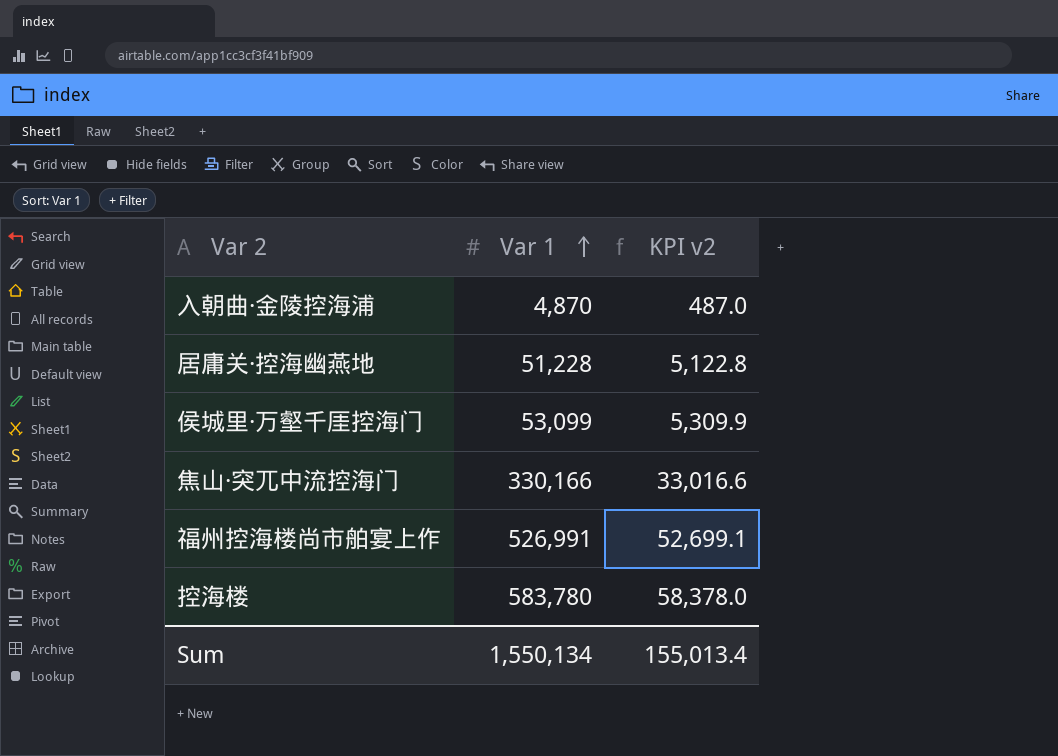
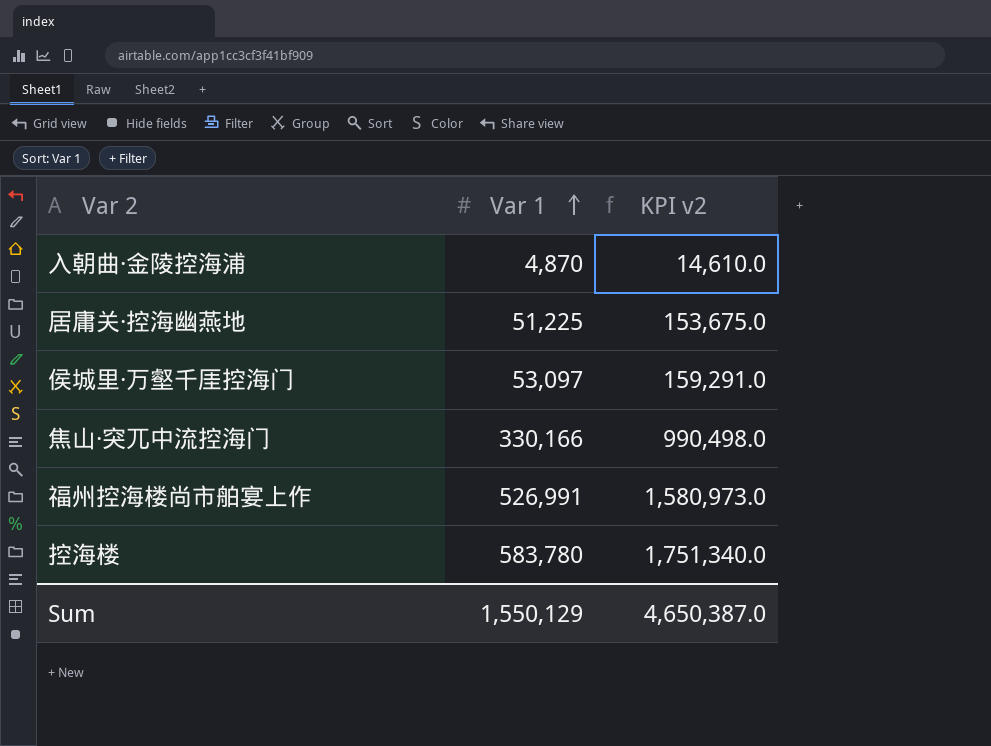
column KPI v2 | formula: [Var 1] * 0.1 -> [Var 1] * 3
居庸关·控海幽燕地 | Var 1: 51,228 -> 51,225
侯城里·万壑千厓控海门 | Var 1: 53,099 -> 53,097
Sum | Var 1: 1,550,134 -> 1,550,129
Sum | KPI v2: 155,013.4 -> 4,650,387.0

